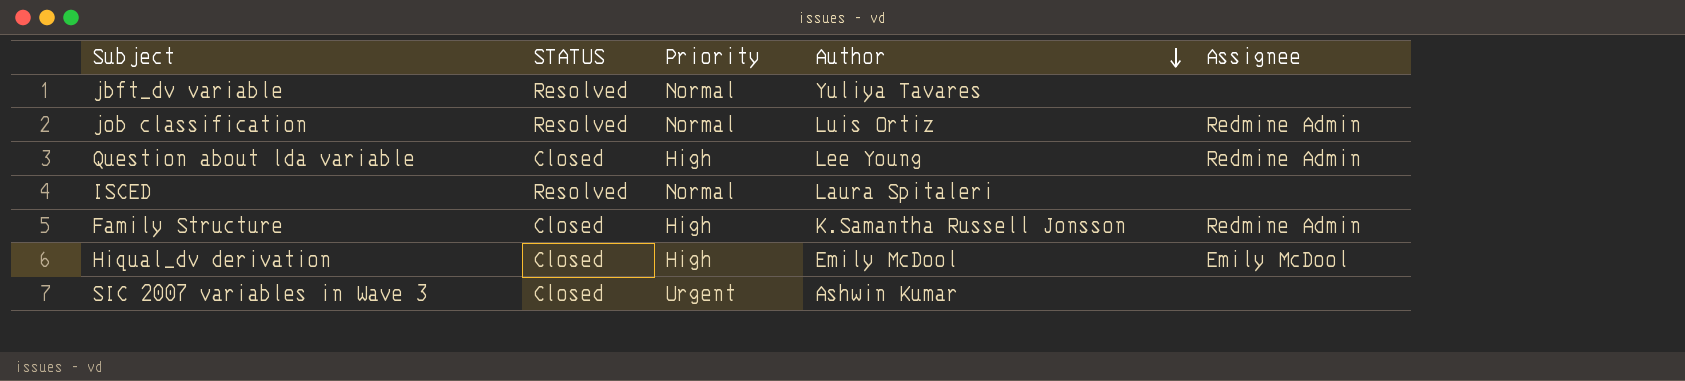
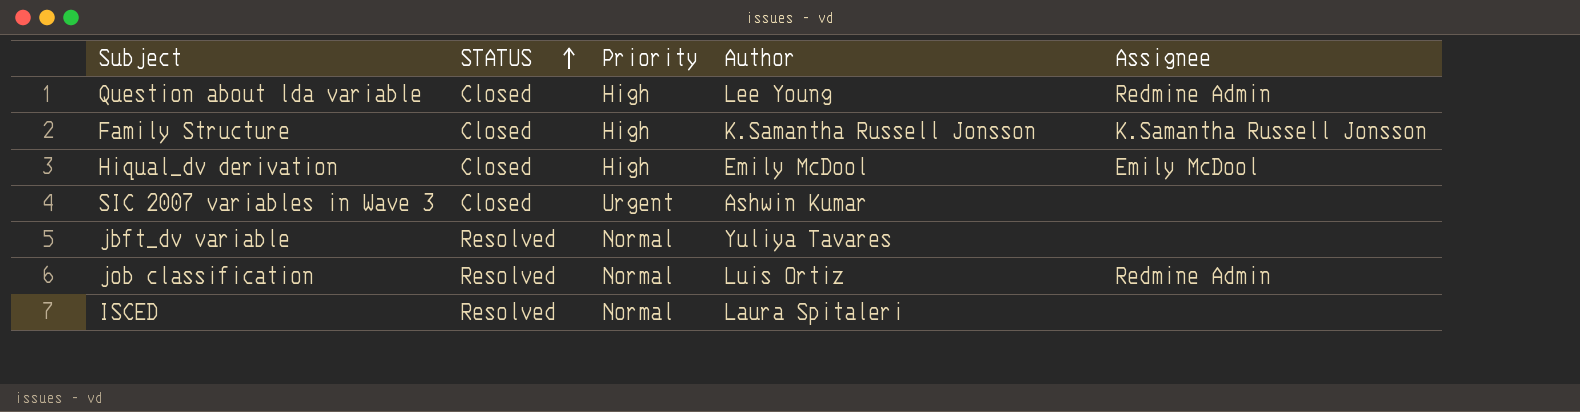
row order: Author descending -> STATUS ascending
Family Structure | Assignee: Redmine Admin -> K.Samantha Russell Jonsson

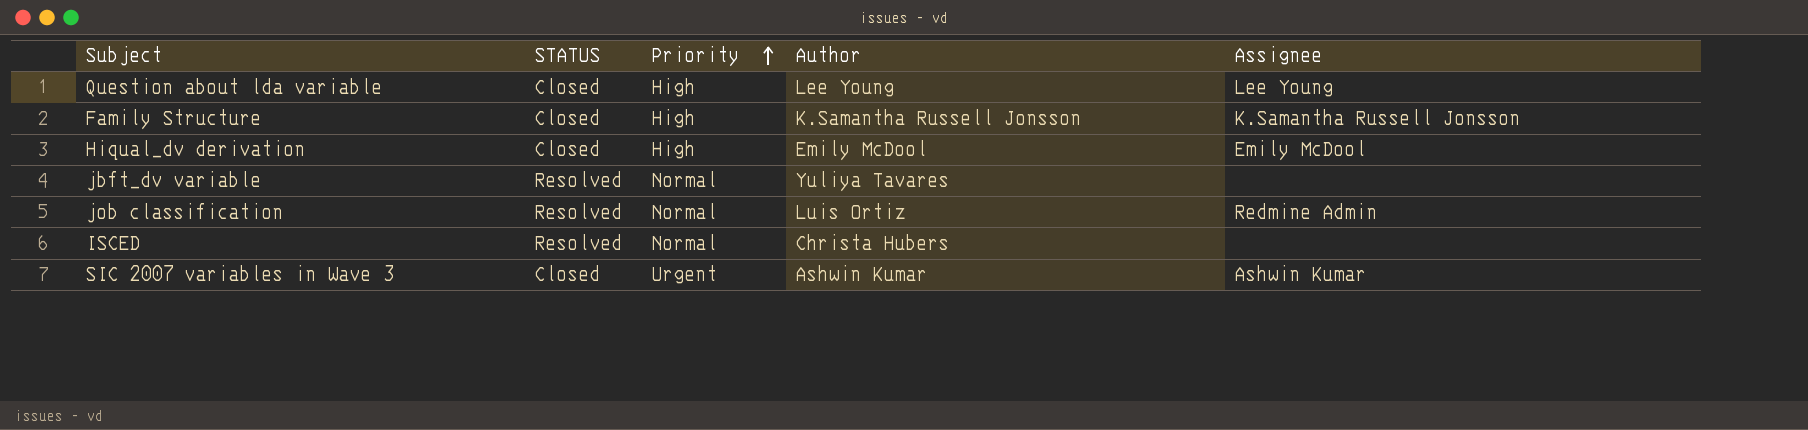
row order: STATUS ascending -> Priority ascending
Question about lda variable | Assignee: Redmine Admin -> Lee Young
ISCED | Author: Laura Spitaleri -> Christa Hubers
SIC 2007 variables in Wave 3 | Assignee: none -> Ashwin Kumar

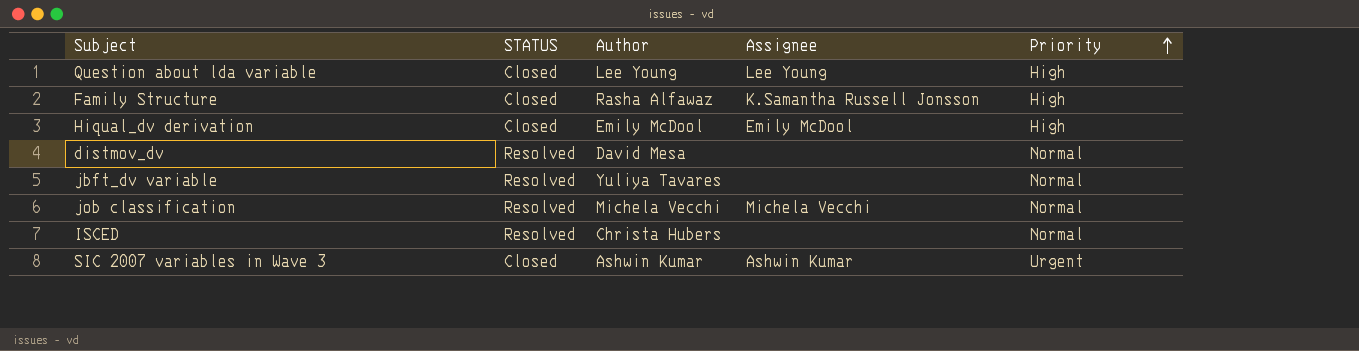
column Priority | position: 3 -> 5
Family Structure | Author: K.Samantha Russell Jonsson -> Rasha Alfawaz
row distmov_dv: none -> Resolved | David Mesa | none | Normal
job classification | Author: Luis Ortiz -> Michela Vecchi
job classification | Assignee: Redmine Admin -> Michela Vecchi

